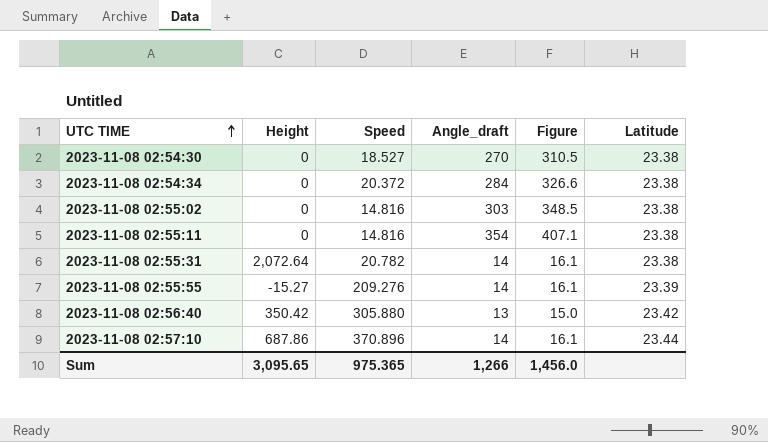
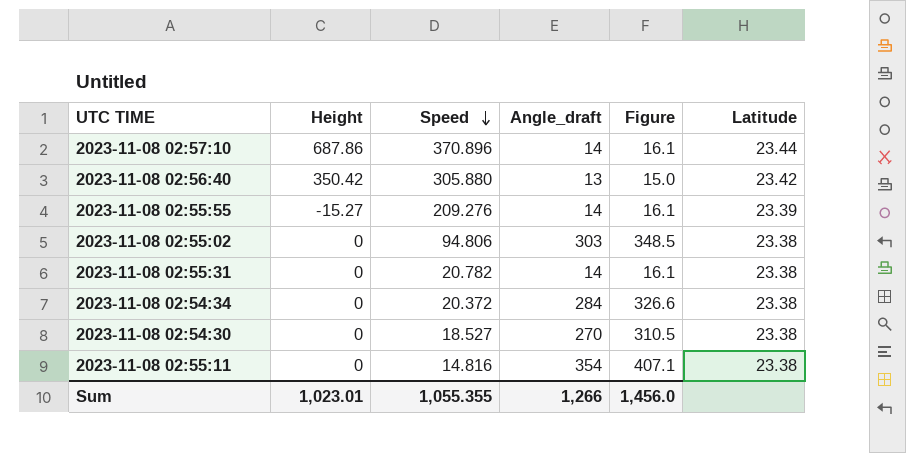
row order: UTC TIME ascending -> Speed descending
2023-11-08 02:55:02 | Speed: 14.816 -> 94.806
2023-11-08 02:55:31 | Height: 2,072.64 -> 0
Sum | Height: 3,095.65 -> 1,023.01
Sum | Speed: 975.365 -> 1,055.355

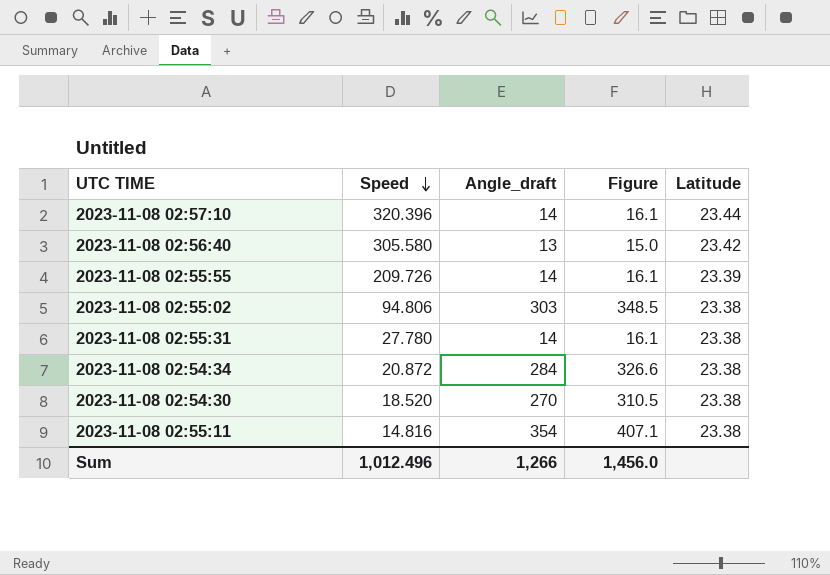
column Height | position: 2 -> none
2023-11-08 02:57:10 | Speed: 370.896 -> 320.396
2023-11-08 02:56:40 | Speed: 305.880 -> 305.580
2023-11-08 02:55:55 | Speed: 209.276 -> 209.726
2023-11-08 02:55:31 | Speed: 20.782 -> 27.780
2023-11-08 02:54:34 | Speed: 20.372 -> 20.872
2023-11-08 02:54:30 | Speed: 18.527 -> 18.520
Sum | Speed: 1,055.355 -> 1,012.496

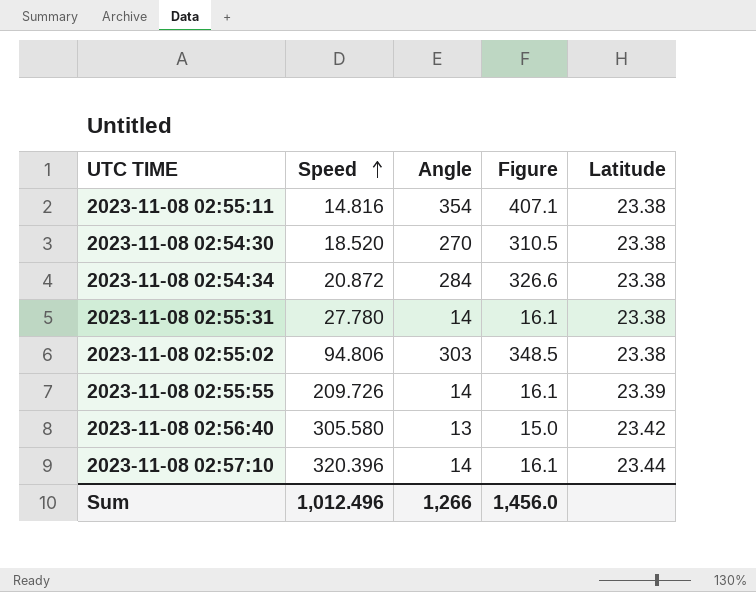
row order: Speed descending -> Speed ascending
column name: Angle_draft -> Angle

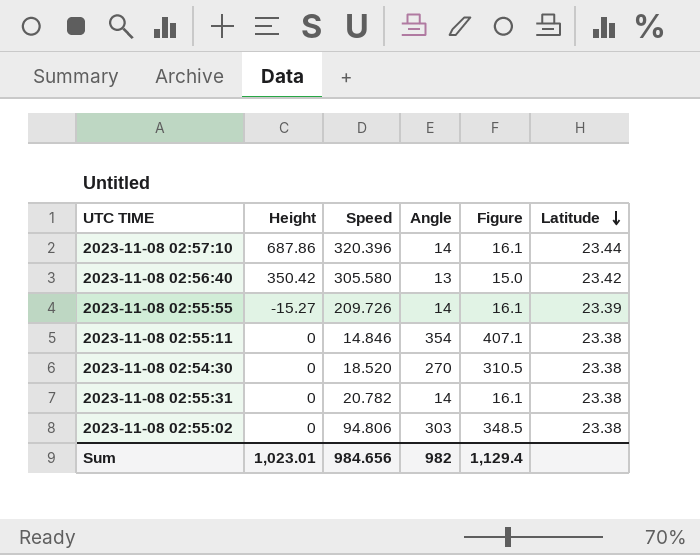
row order: Speed ascending -> Latitude descending
column Height | position: none -> 2
row 2023-11-08 02:54:34: 20.872 | 284 | 326.6 | 23.38 -> none
2023-11-08 02:55:11 | Speed: 14.816 -> 14.846
2023-11-08 02:55:31 | Speed: 27.780 -> 20.782
Sum | Speed: 1,012.496 -> 984.656
Sum | Angle: 1,266 -> 982
Sum | Figure: 1,456.0 -> 1,129.4

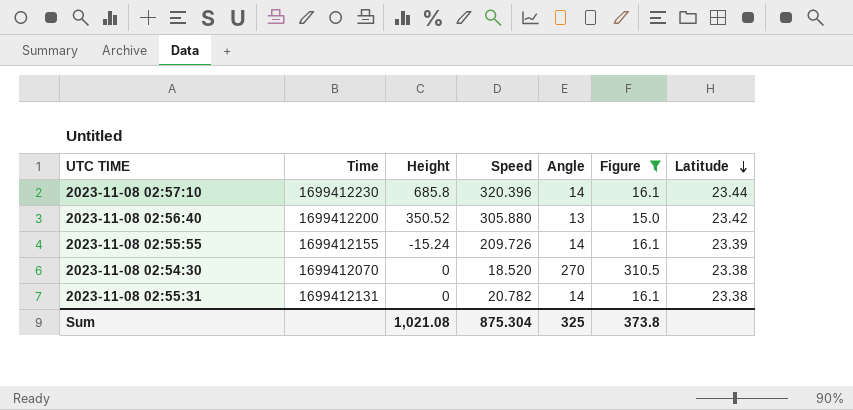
filter: none -> Figure <= 310.5
column Time | position: none -> 2
2023-11-08 02:57:10 | Height: 687.86 -> 685.8
2023-11-08 02:56:40 | Height: 350.42 -> 350.52
2023-11-08 02:56:40 | Speed: 305.580 -> 305.880
2023-11-08 02:55:55 | Height: -15.27 -> -15.24
Sum | Height: 1,023.01 -> 1,021.08
Sum | Speed: 984.656 -> 875.304
Sum | Angle: 982 -> 325
Sum | Figure: 1,129.4 -> 373.8

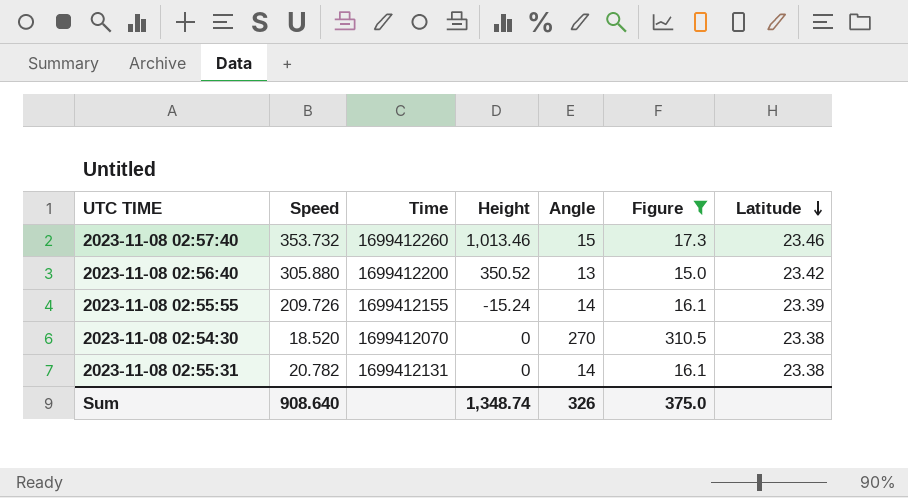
column Speed | position: 4 -> 2
row 2023-11-08 02:57:10: 1699412230 | 685.8 | 320.396 | 14 | 16.1 | 23.44 -> none
row 2023-11-08 02:57:40: none -> 353.732 | 1699412260 | 1,013.46 | 15 | 17.3 | 23.46
Sum | Speed: 875.304 -> 908.640
Sum | Height: 1,021.08 -> 1,348.74
Sum | Angle: 325 -> 326
Sum | Figure: 373.8 -> 375.0

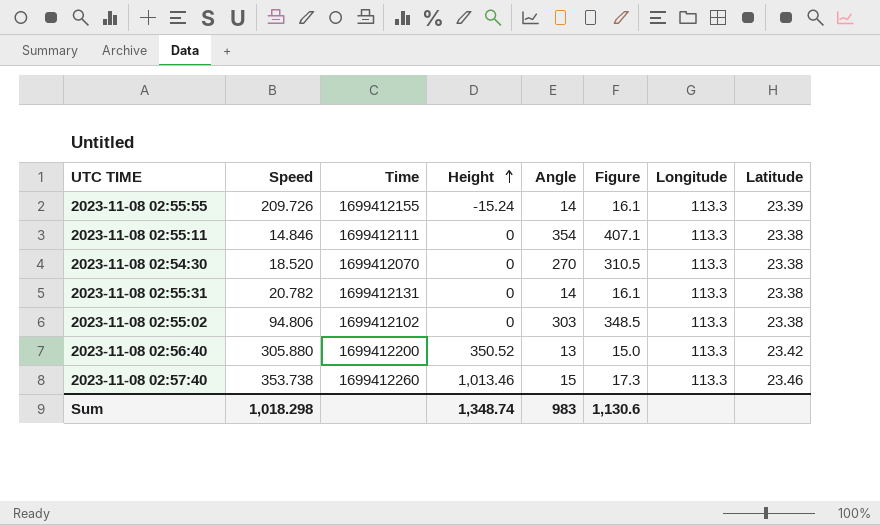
filter: Figure <= 310.5 -> none
row order: Latitude descending -> Height ascending
column Longitude | position: none -> 7
2023-11-08 02:57:40 | Speed: 353.732 -> 353.738
Sum | Speed: 908.640 -> 1,018.298
Sum | Angle: 326 -> 983
Sum | Figure: 375.0 -> 1,130.6

